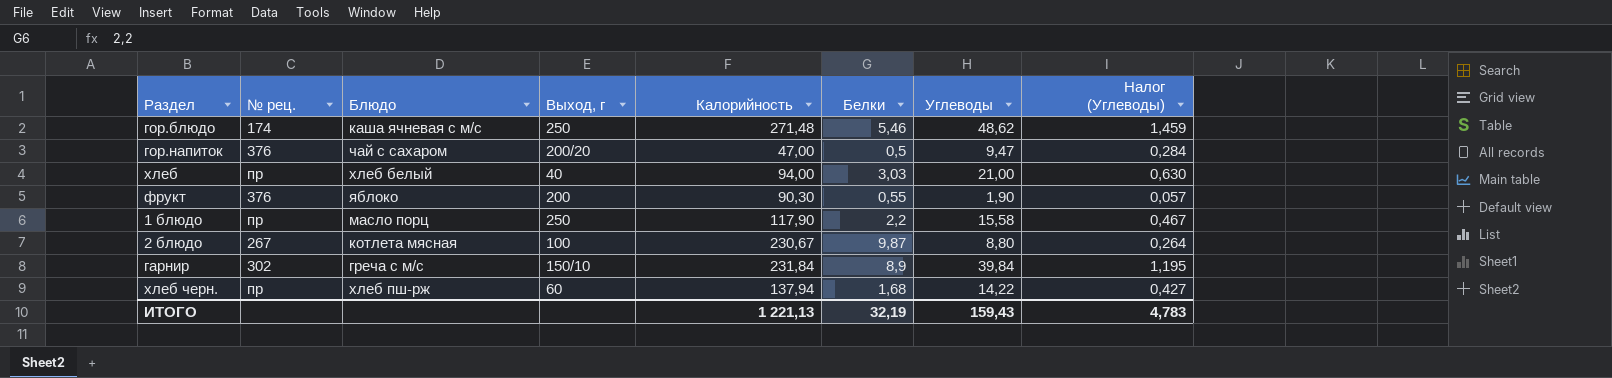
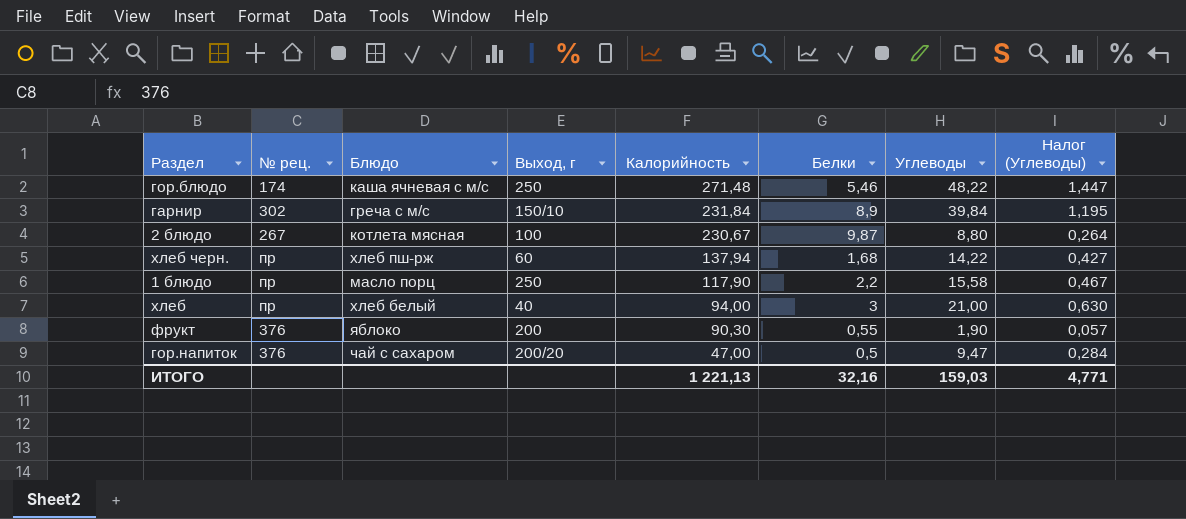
row order: none -> Калорийность descending
гор.блюдо | Углеводы: 48,62 -> 48,22
гор.блюдо | Налог (Углеводы): 1,459 -> 1,447
хлеб | Белки: 3,03 -> 3
ИТОГО | Белки: 32,19 -> 32,16
ИТОГО | Углеводы: 159,43 -> 159,03
ИТОГО | Налог (Углеводы): 4,783 -> 4,771

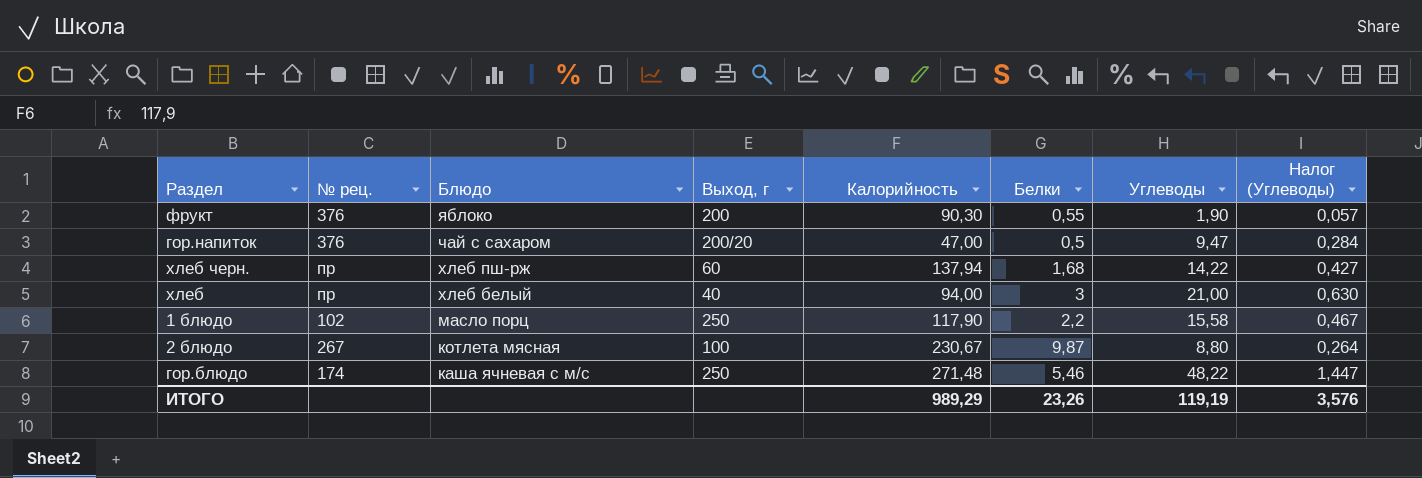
row order: Калорийность descending -> Блюдо descending
row гарнир: 302 | греча с м/с | 150/10 | 231,84 | 8,9 | 39,84 | 1,195 -> none
1 блюдо | № рец.: пр -> 102
ИТОГО | Калорийность: 1 221,13 -> 989,29
ИТОГО | Белки: 32,16 -> 23,26
ИТОГО | Углеводы: 159,03 -> 119,19
ИТОГО | Налог (Углеводы): 4,771 -> 3,576

